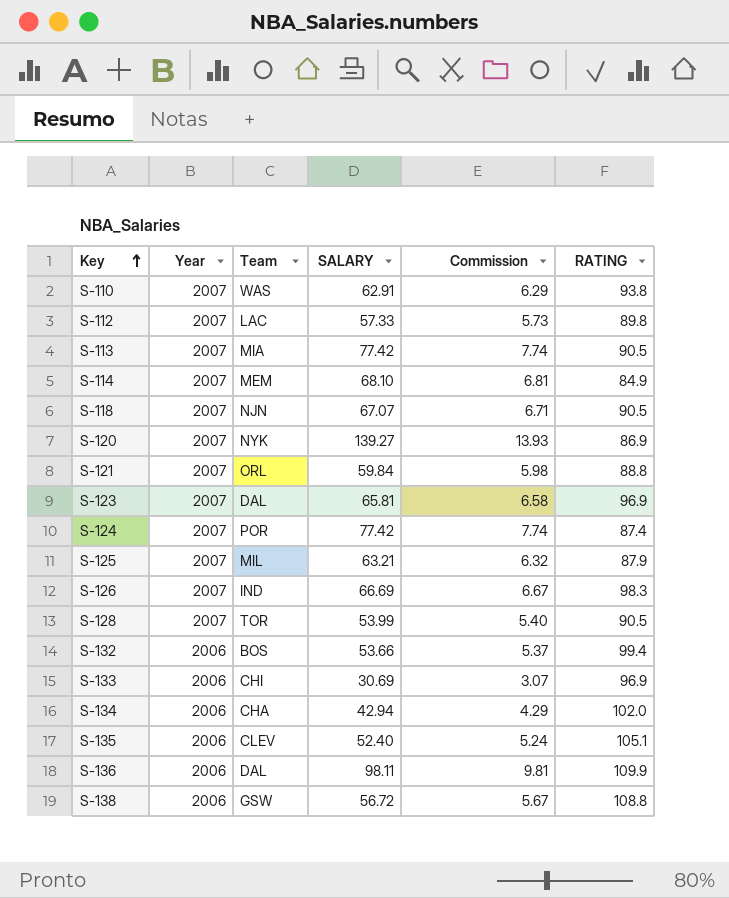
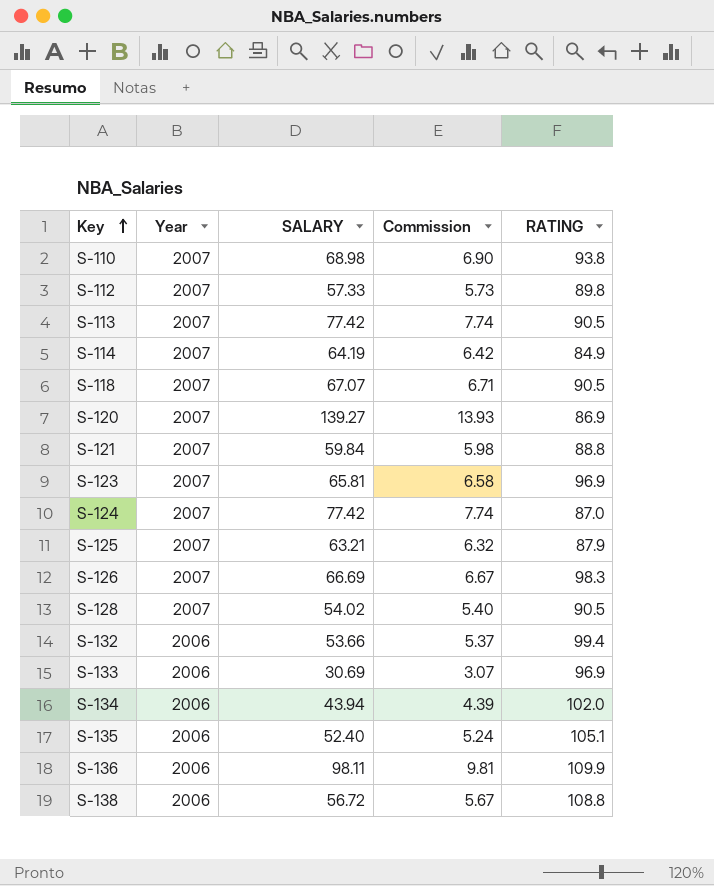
column Team | position: 3 -> none
S-110 | SALARY: 62.91 -> 68.98
S-110 | Commission: 6.29 -> 6.90
S-114 | SALARY: 68.10 -> 64.19
S-114 | Commission: 6.81 -> 6.42
S-124 | RATING: 87.4 -> 87.0
S-128 | SALARY: 53.99 -> 54.02
S-134 | SALARY: 42.94 -> 43.94
S-134 | Commission: 4.29 -> 4.39

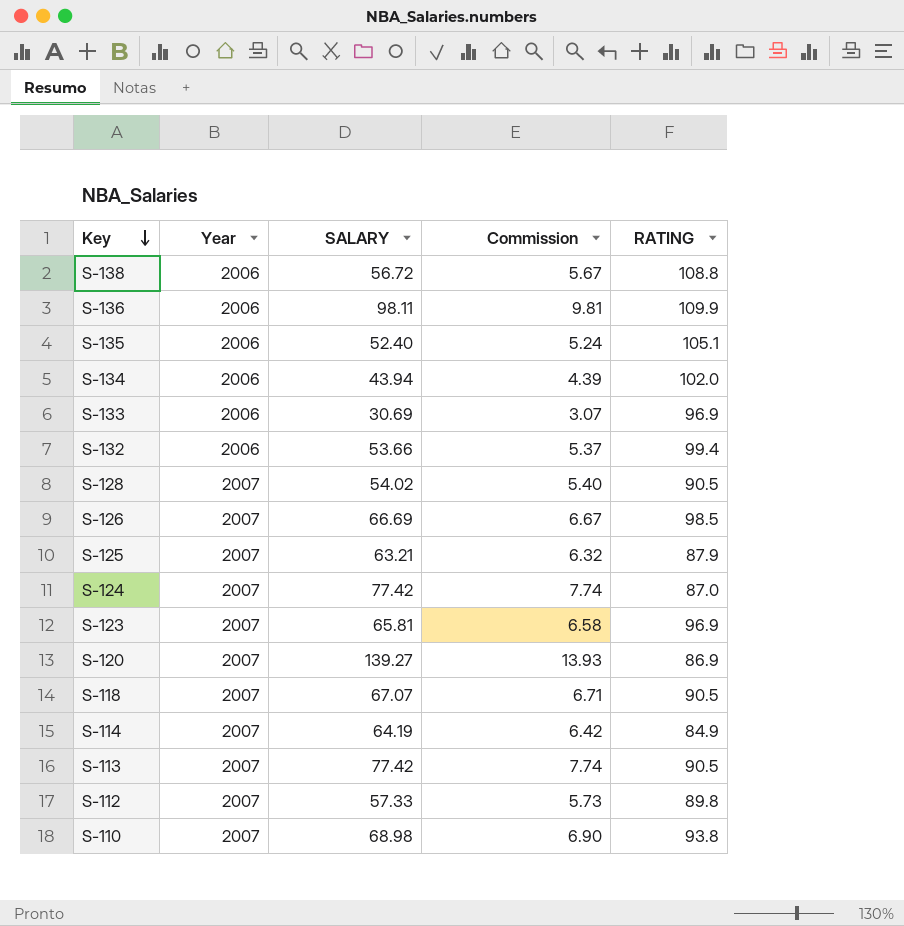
row order: Key ascending -> Key descending
row S-121: 2007 | 59.84 | 5.98 | 88.8 -> none
S-126 | RATING: 98.3 -> 98.5

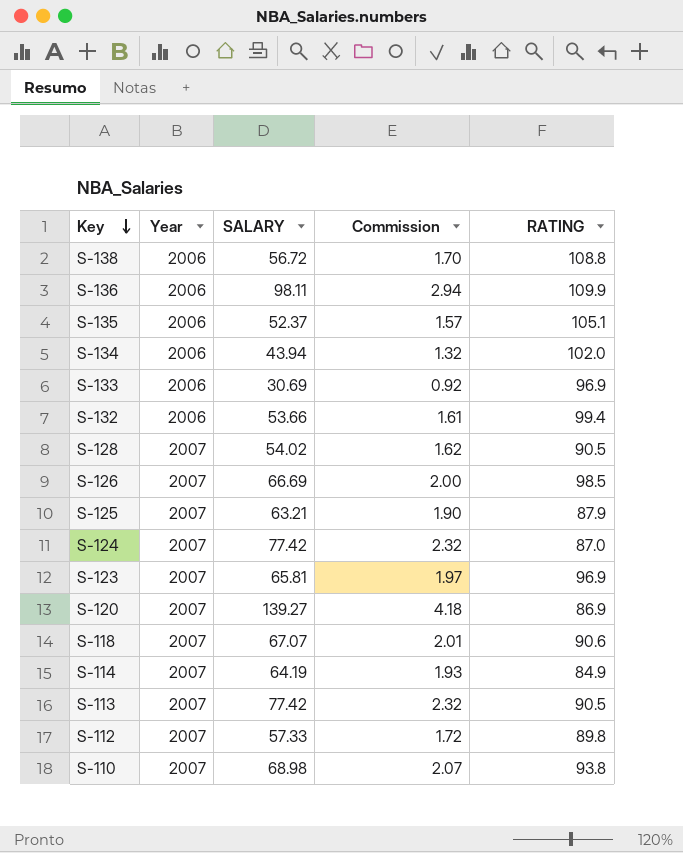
column Commission | formula: [SALARY] * 0.1 -> [SALARY] * 0.03
S-135 | SALARY: 52.40 -> 52.37
S-118 | RATING: 90.5 -> 90.6

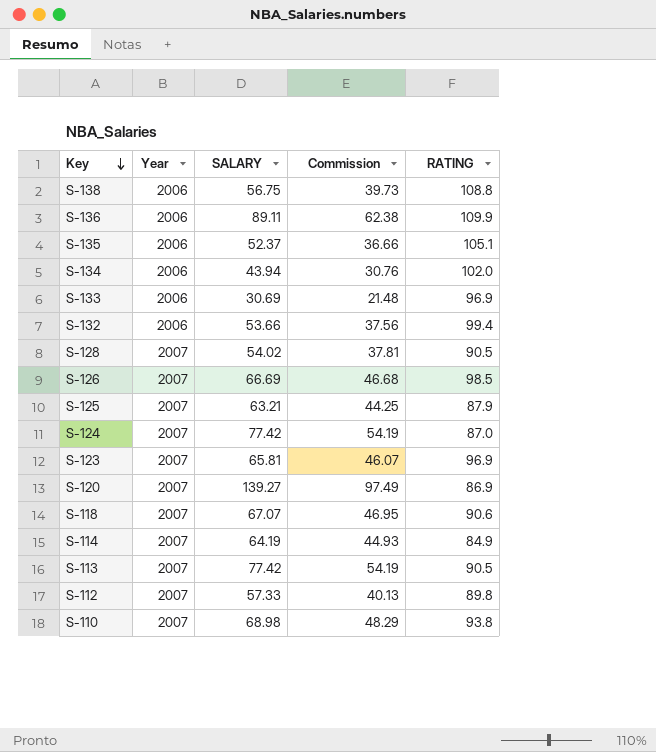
column Commission | formula: [SALARY] * 0.03 -> [SALARY] * 0.7
S-138 | SALARY: 56.72 -> 56.75
S-136 | SALARY: 98.11 -> 89.11

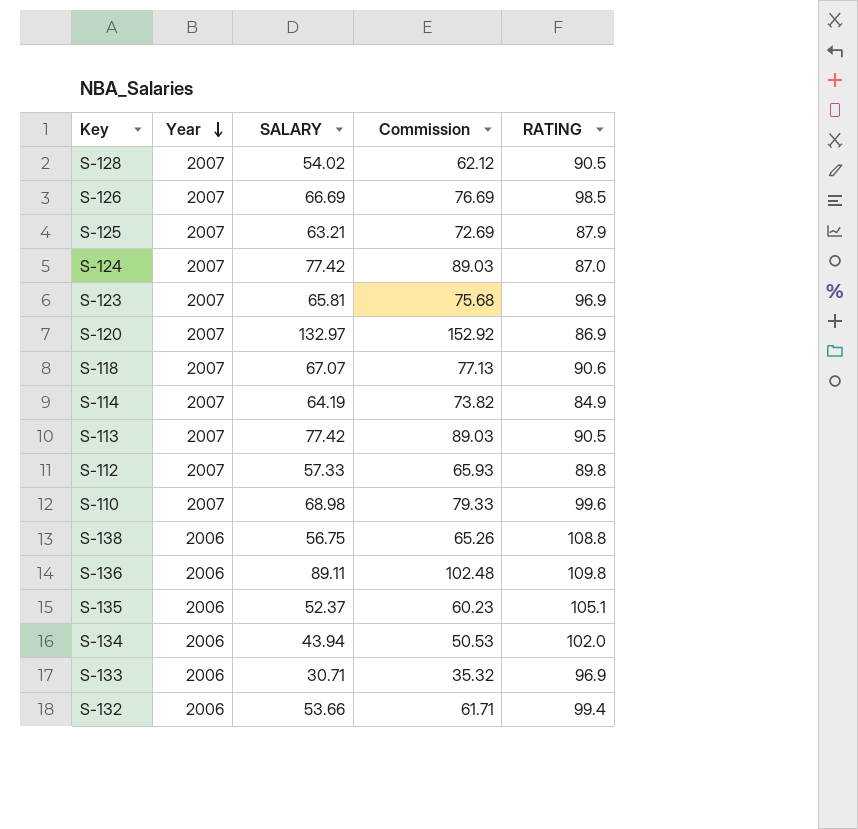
row order: Key descending -> Year descending
column Commission | formula: [SALARY] * 0.7 -> [SALARY] * 1.15
S-120 | SALARY: 139.27 -> 132.97
S-110 | RATING: 93.8 -> 99.6
S-136 | RATING: 109.9 -> 109.8
S-133 | SALARY: 30.69 -> 30.71

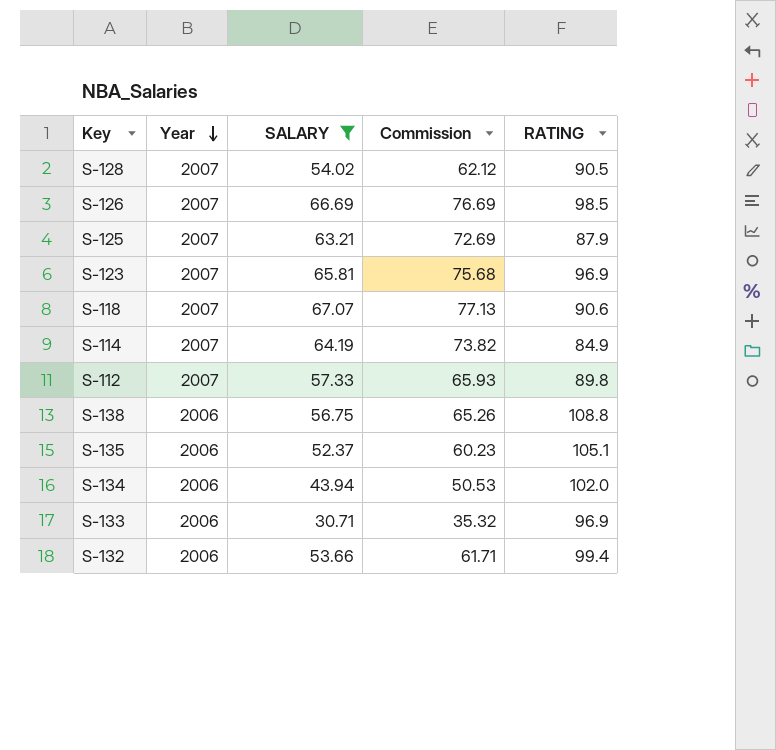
filter: none -> SALARY <= 67.07

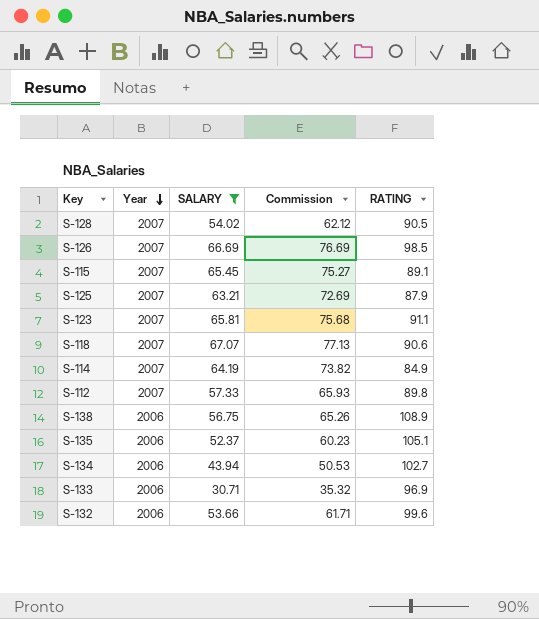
row S-115: none -> 2007 | 65.45 | 75.27 | 89.1
S-123 | RATING: 96.9 -> 91.1
S-138 | RATING: 108.8 -> 108.9
S-134 | RATING: 102.0 -> 102.7
S-132 | RATING: 99.4 -> 99.6

